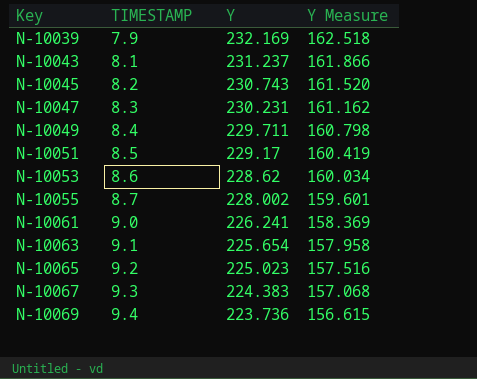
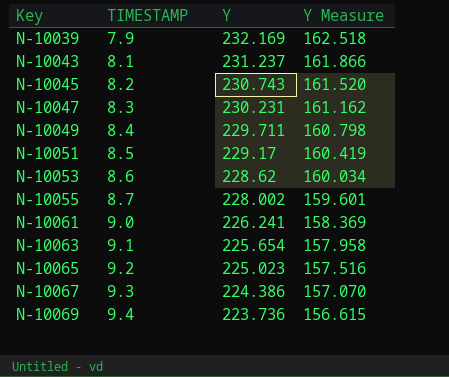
N-10067 | Y: 224.383 -> 224.386
N-10067 | Y Measure: 157.068 -> 157.070

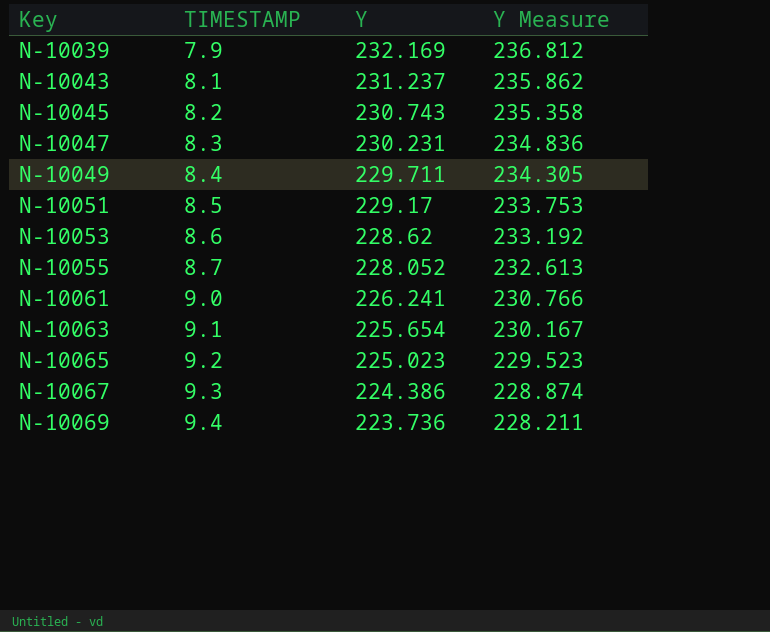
column Y Measure | formula: [Y] * 0.7 -> [Y] * 1.02
N-10055 | Y: 228.002 -> 228.052

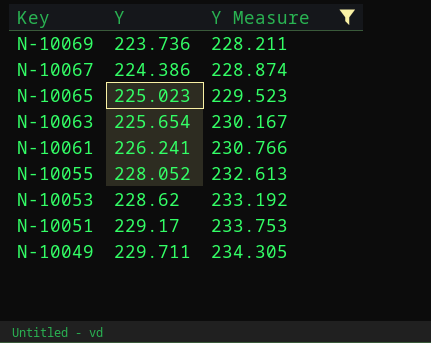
filter: none -> Y Measure <= 234.305
row order: Key ascending -> Key descending
column TIMESTAMP | position: 2 -> none

